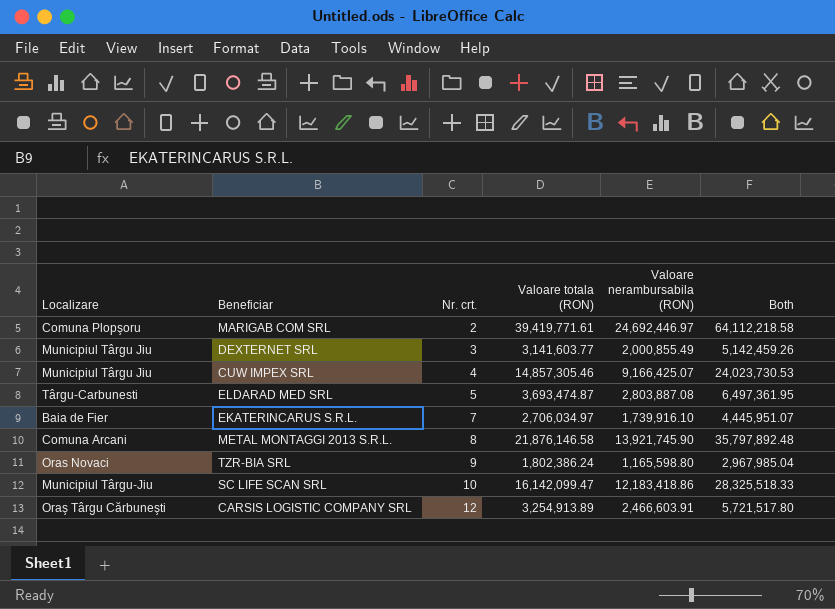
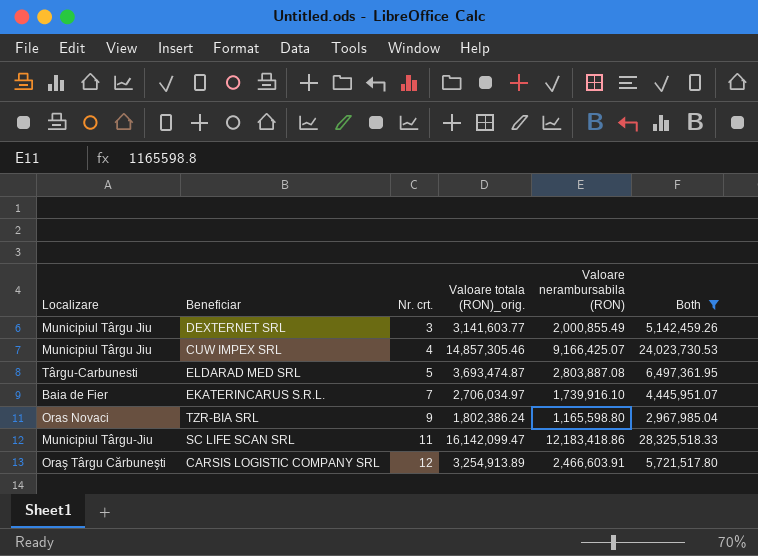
filter: none -> Both <= 28,325,518.33
column name: Valoare totala (RON) -> Valoare totala (RON)_orig.
SC LIFE SCAN SRL | Nr. crt.: 10 -> 11

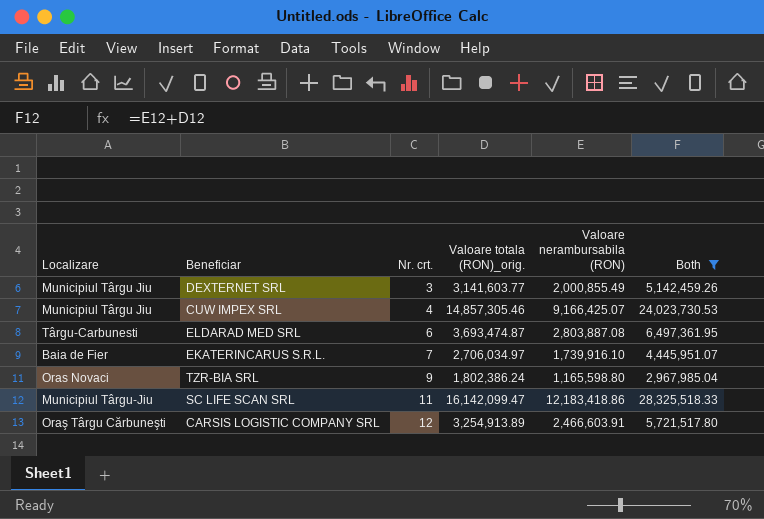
ELDARAD MED SRL | Nr. crt.: 5 -> 6

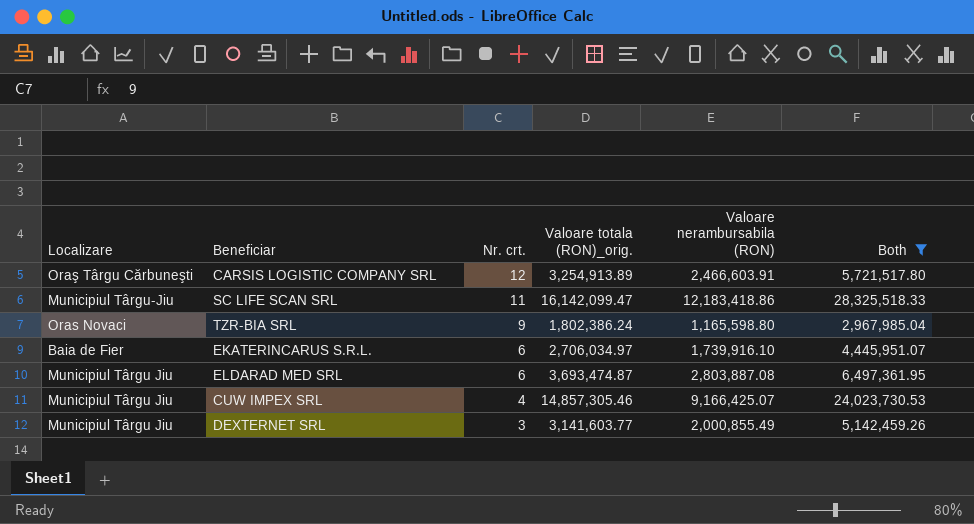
row order: Nr. crt. ascending -> Nr. crt. descending
EKATERINCARUS S.R.L. | Nr. crt.: 7 -> 6
ELDARAD MED SRL | Localizare: Târgu-Carbunesti -> Municipiul Târgu Jiu

